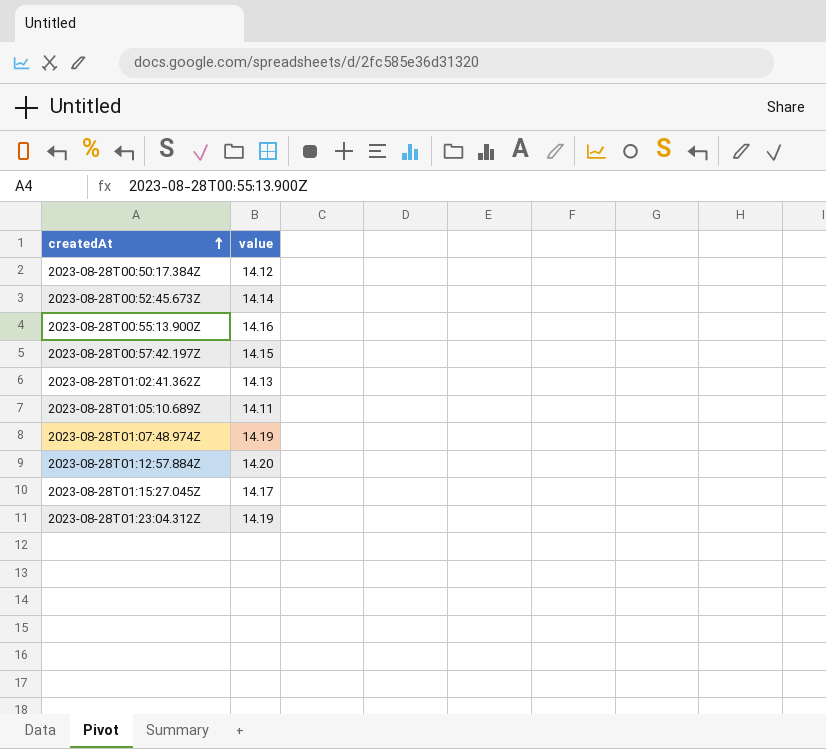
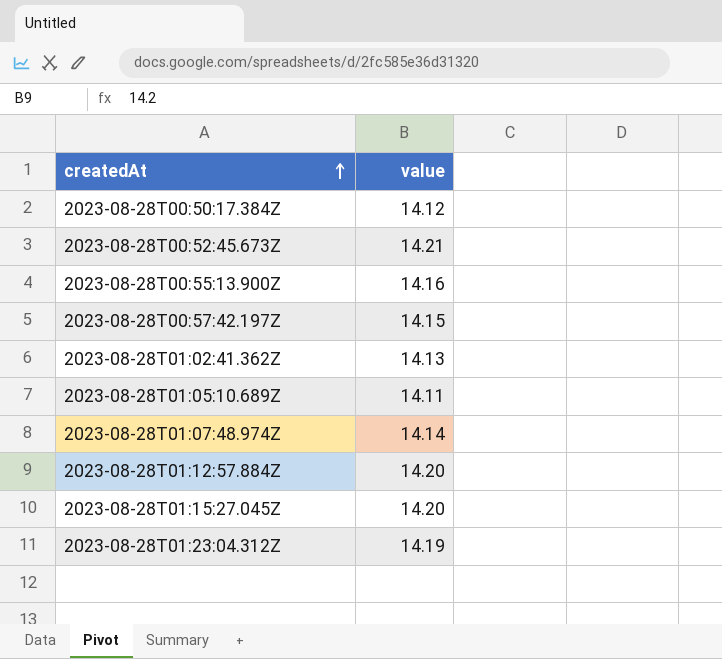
2023-08-28T00:52:45.673Z | value: 14.14 -> 14.21
2023-08-28T01:07:48.974Z | value: 14.19 -> 14.14
2023-08-28T01:15:27.045Z | value: 14.17 -> 14.20

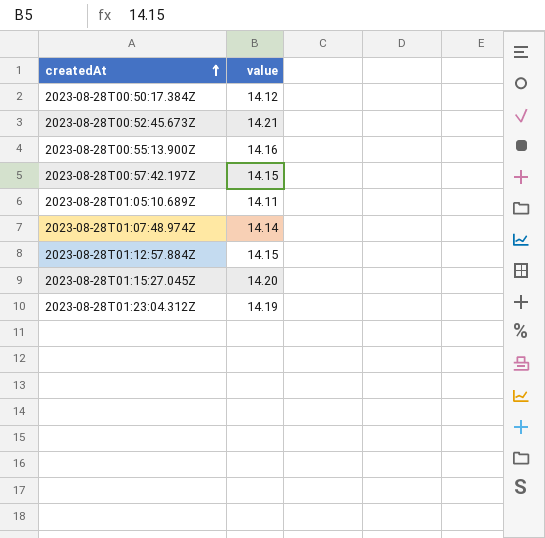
row 2023-08-28T01:02:41.362Z: 14.13 -> none
2023-08-28T01:12:57.884Z | value: 14.20 -> 14.15

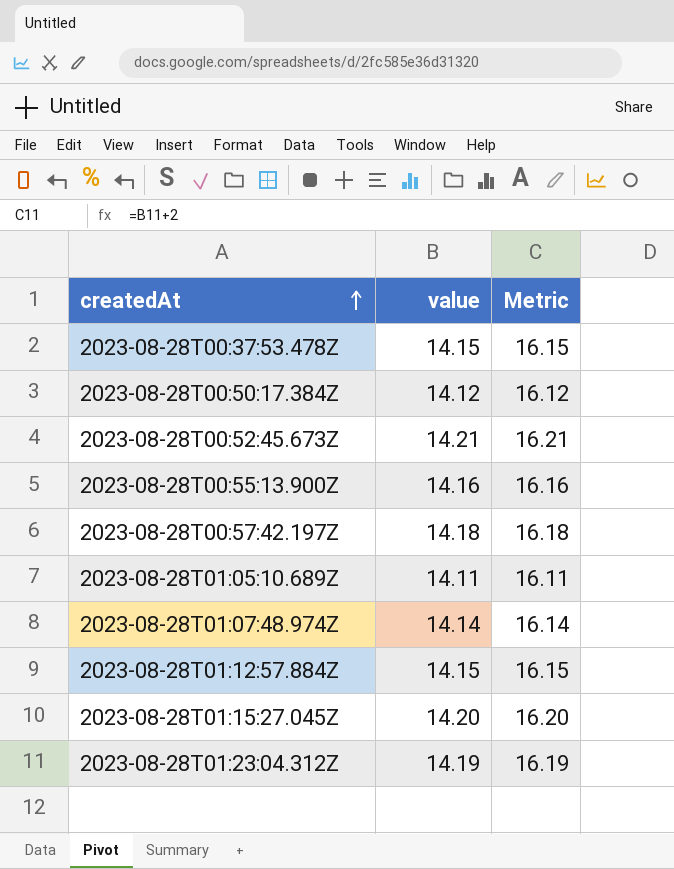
column Metric | formula: none -> [value] + 2
row 2023-08-28T00:37:53.478Z: none -> 14.15 | 16.15
2023-08-28T00:57:42.197Z | value: 14.15 -> 14.18

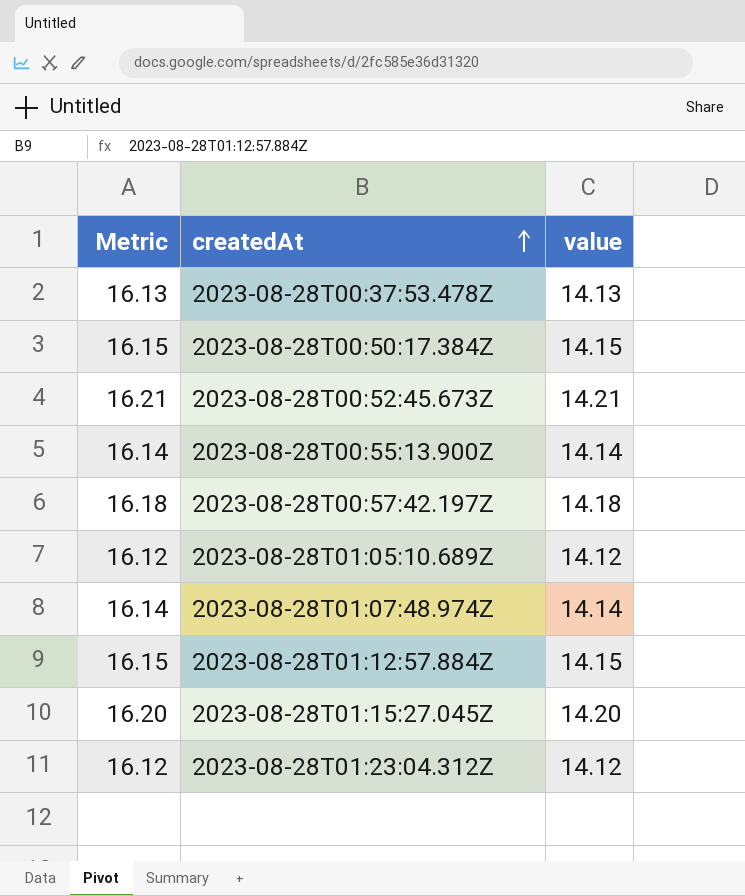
column Metric | position: 3 -> 1
2023-08-28T00:37:53.478Z | Metric: 16.15 -> 16.13
2023-08-28T00:37:53.478Z | value: 14.15 -> 14.13
2023-08-28T00:50:17.384Z | Metric: 16.12 -> 16.15
2023-08-28T00:50:17.384Z | value: 14.12 -> 14.15
2023-08-28T00:55:13.900Z | Metric: 16.16 -> 16.14
2023-08-28T00:55:13.900Z | value: 14.16 -> 14.14
2023-08-28T01:05:10.689Z | Metric: 16.11 -> 16.12
2023-08-28T01:05:10.689Z | value: 14.11 -> 14.12
2023-08-28T01:23:04.312Z | Metric: 16.19 -> 16.12
2023-08-28T01:23:04.312Z | value: 14.19 -> 14.12

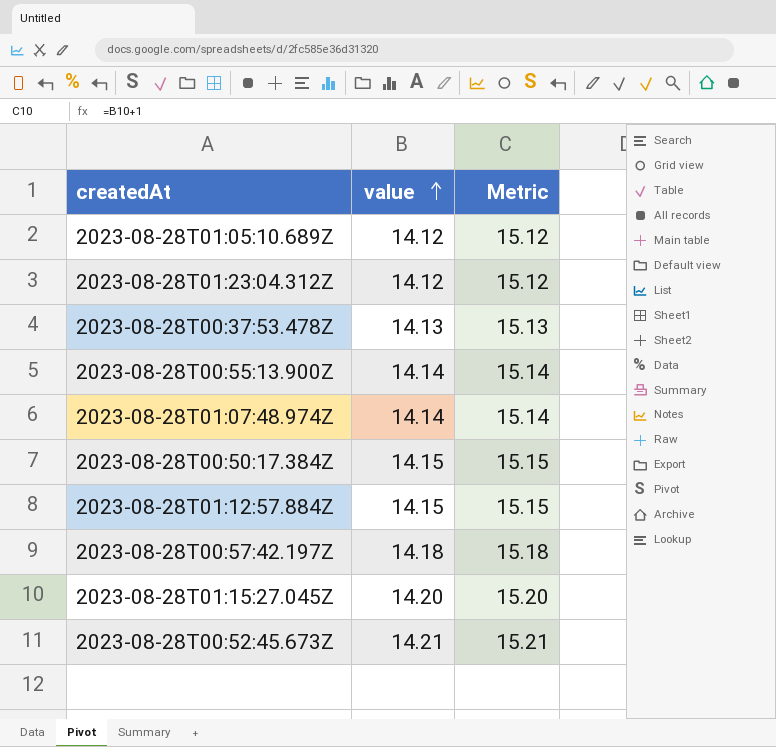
row order: createdAt ascending -> value ascending
column Metric | formula: [value] + 2 -> [value] + 1
column Metric | position: 1 -> 3

